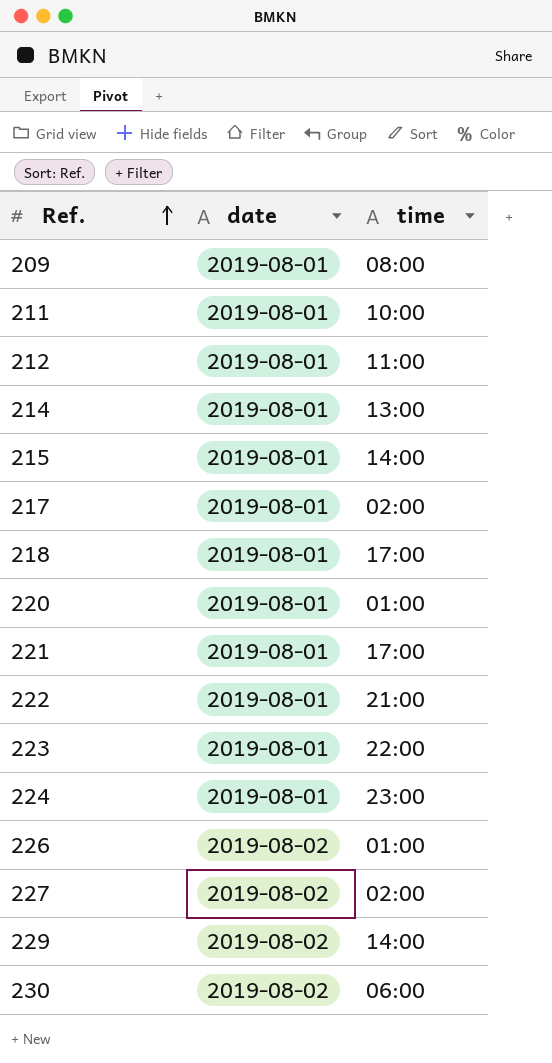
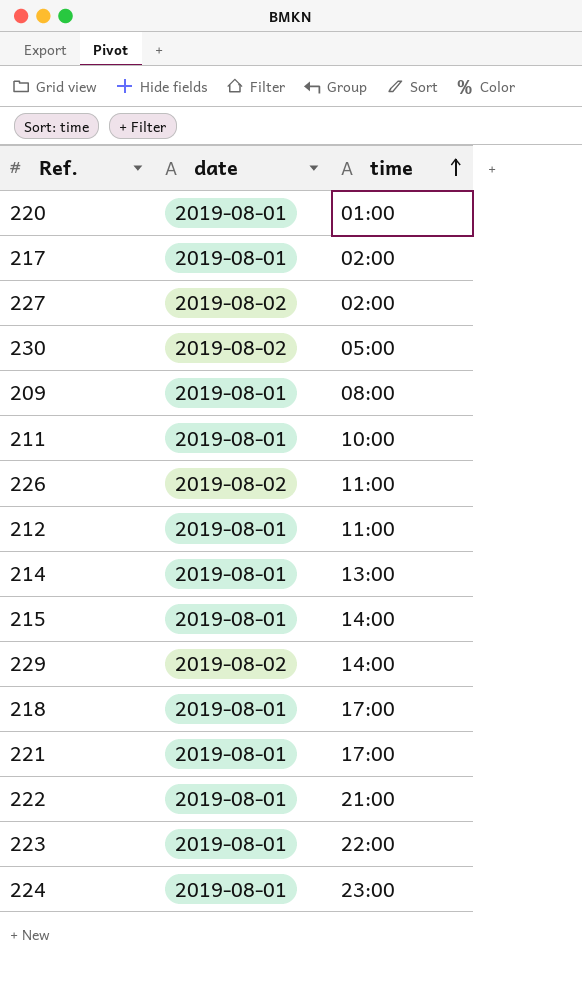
row order: Ref. ascending -> time ascending
230 | time: 06:00 -> 05:00
226 | time: 01:00 -> 11:00

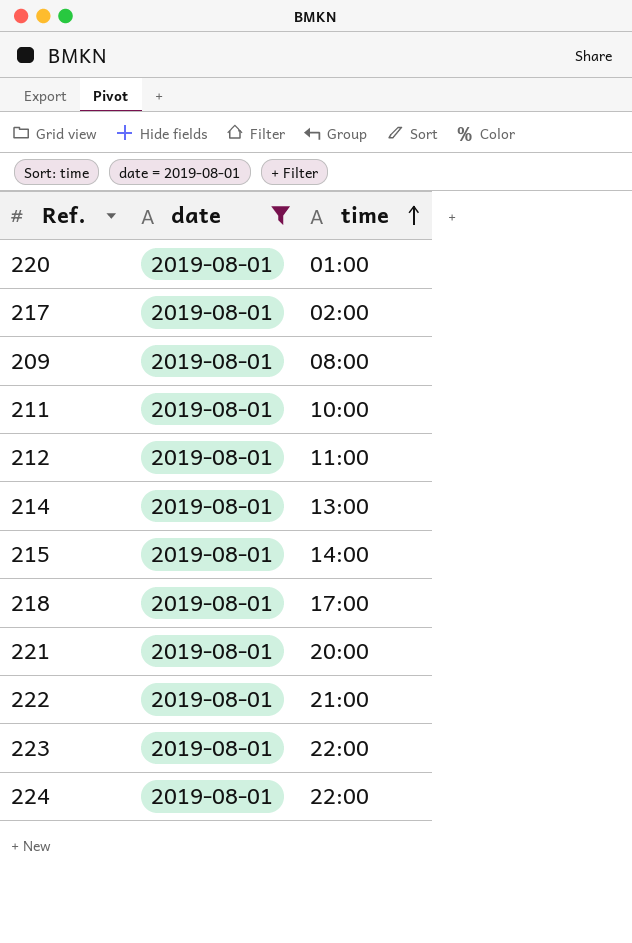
filter: none -> date = 2019-08-01
221 | time: 17:00 -> 20:00
224 | time: 23:00 -> 22:00

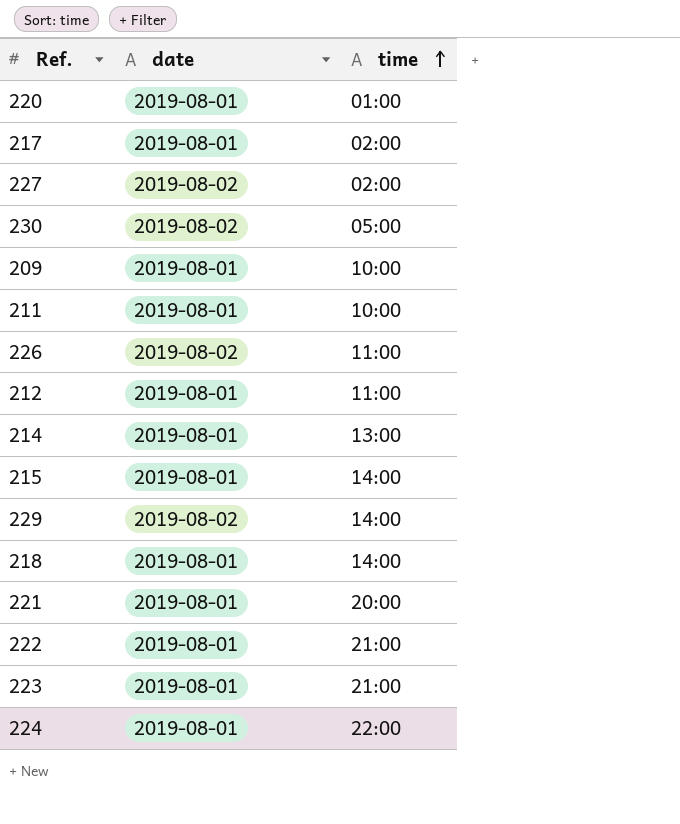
filter: date = 2019-08-01 -> none
209 | time: 08:00 -> 10:00
218 | time: 17:00 -> 14:00
223 | time: 22:00 -> 21:00

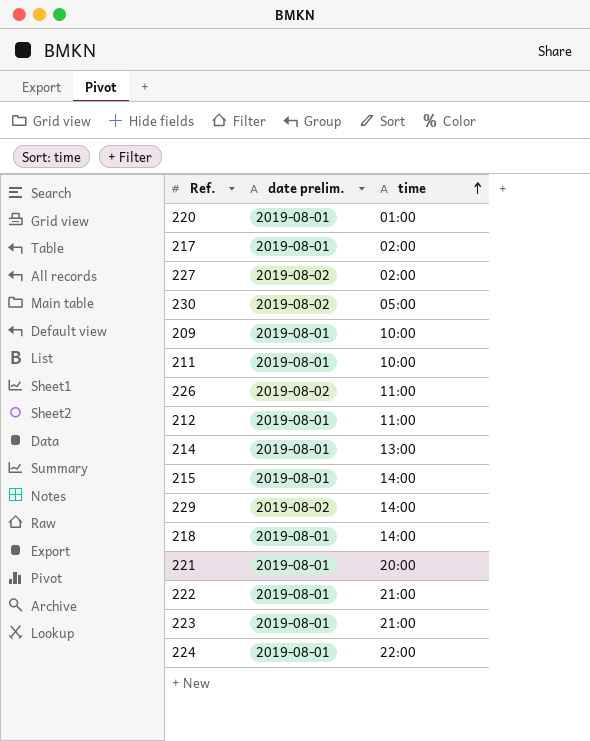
column name: date -> date prelim.

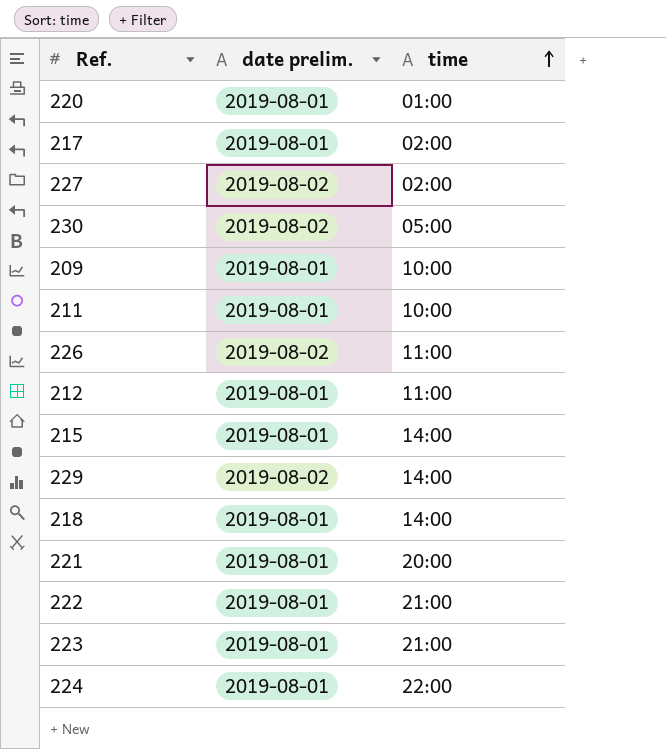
row 214: 2019-08-01 | 13:00 -> none

